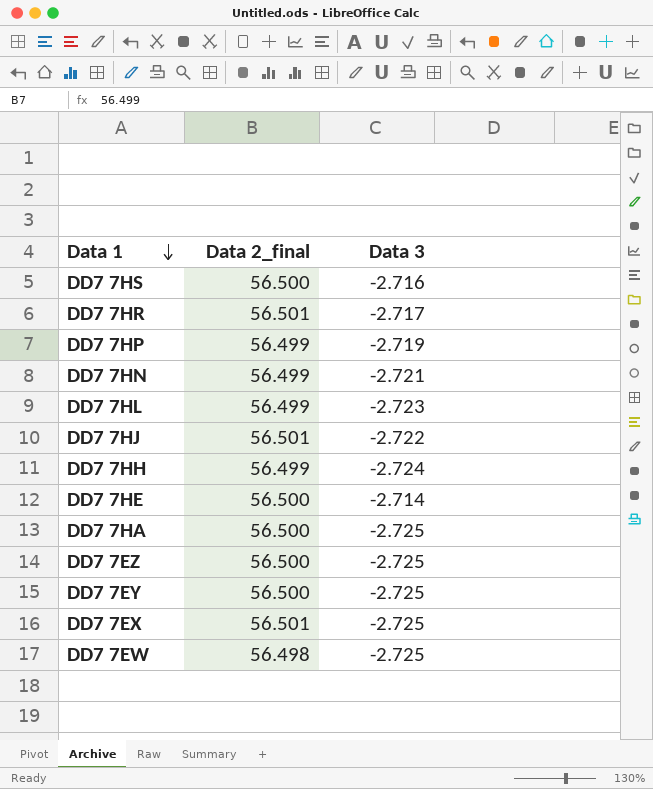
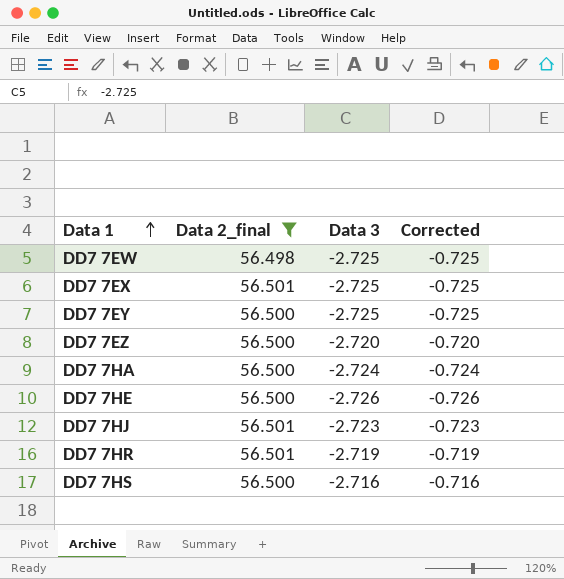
filter: none -> Data 2_final != 56.499
row order: Data 1 descending -> Data 1 ascending
column Corrected | formula: none -> [Data 3] + 2
DD7 7EZ | Data 3: -2.725 -> -2.720
DD7 7HA | Data 3: -2.725 -> -2.724
DD7 7HE | Data 3: -2.714 -> -2.726
DD7 7HJ | Data 3: -2.722 -> -2.723
DD7 7HR | Data 3: -2.717 -> -2.719

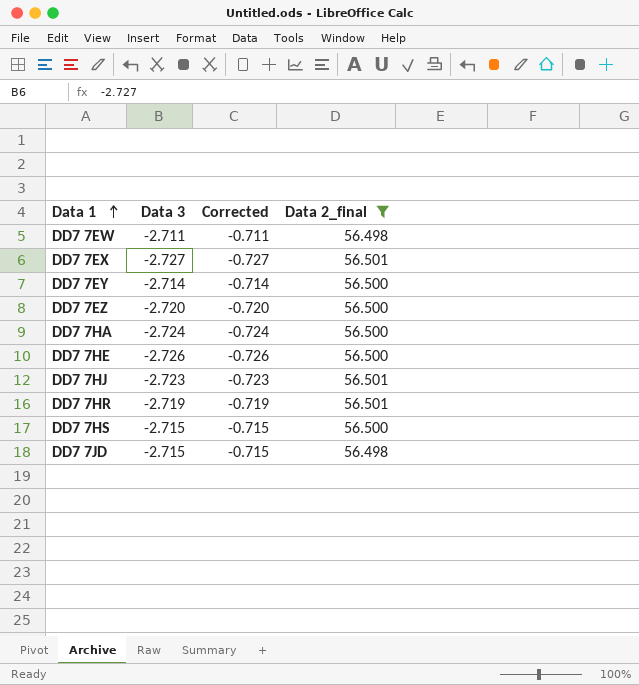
column Data 2_final | position: 2 -> 4
DD7 7EW | Data 3: -2.725 -> -2.711
DD7 7EW | Corrected: -0.725 -> -0.711
DD7 7EX | Data 3: -2.725 -> -2.727
DD7 7EX | Corrected: -0.725 -> -0.727
DD7 7EY | Data 3: -2.725 -> -2.714
DD7 7EY | Corrected: -0.725 -> -0.714
DD7 7HS | Data 3: -2.716 -> -2.715
DD7 7HS | Corrected: -0.716 -> -0.715
row DD7 7JD: none -> -2.715 | -0.715 | 56.498

